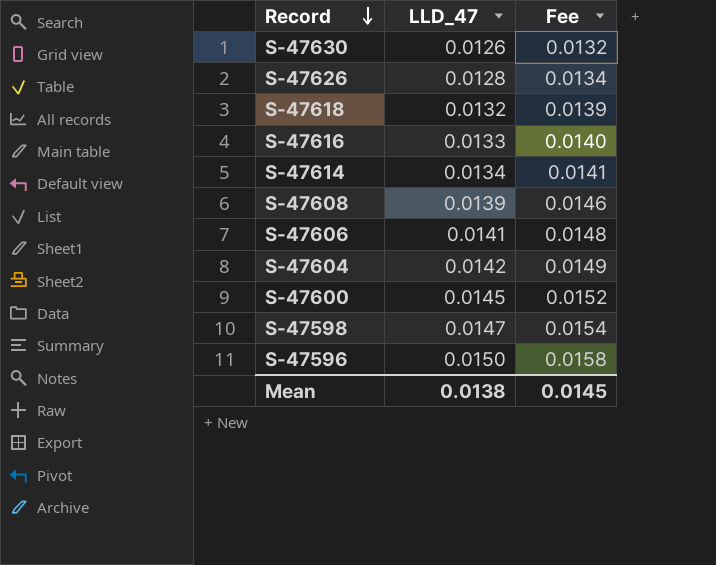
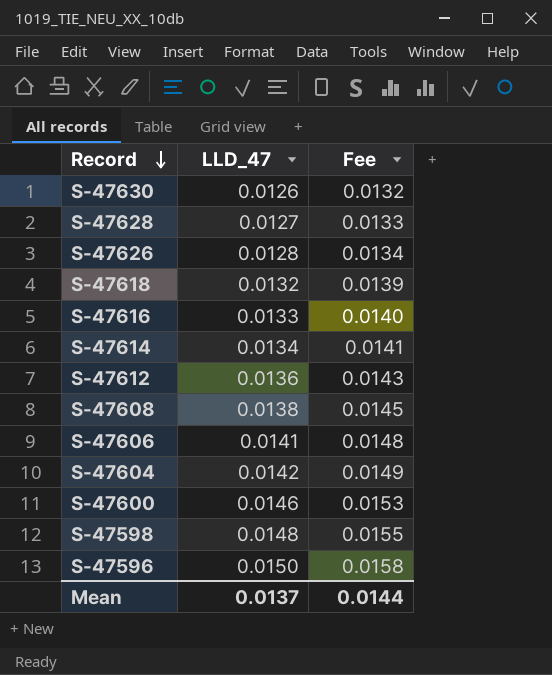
row S-47628: none -> 0.0127 | 0.0133
row S-47612: none -> 0.0136 | 0.0143
S-47608 | LLD_47: 0.0139 -> 0.0138
S-47608 | Fee: 0.0146 -> 0.0145
S-47600 | LLD_47: 0.0145 -> 0.0146
S-47600 | Fee: 0.0152 -> 0.0153
S-47598 | LLD_47: 0.0147 -> 0.0148
S-47598 | Fee: 0.0154 -> 0.0155
Mean | LLD_47: 0.0138 -> 0.0137
Mean | Fee: 0.0145 -> 0.0144

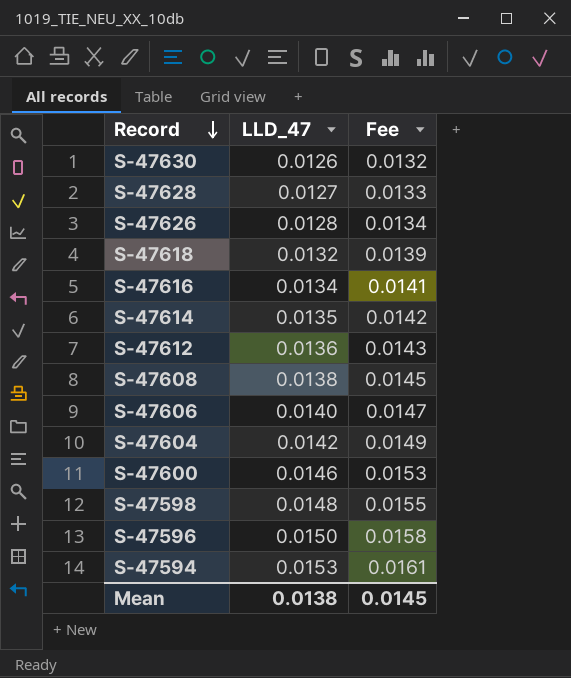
S-47616 | LLD_47: 0.0133 -> 0.0134
S-47616 | Fee: 0.0140 -> 0.0141
S-47614 | LLD_47: 0.0134 -> 0.0135
S-47614 | Fee: 0.0141 -> 0.0142
S-47606 | LLD_47: 0.0141 -> 0.0140
S-47606 | Fee: 0.0148 -> 0.0147
row S-47594: none -> 0.0153 | 0.0161
Mean | LLD_47: 0.0137 -> 0.0138
Mean | Fee: 0.0144 -> 0.0145

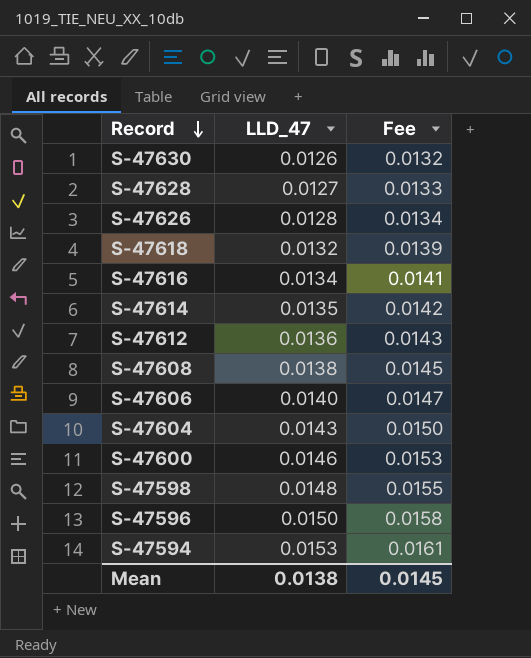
S-47604 | LLD_47: 0.0142 -> 0.0143
S-47604 | Fee: 0.0149 -> 0.0150

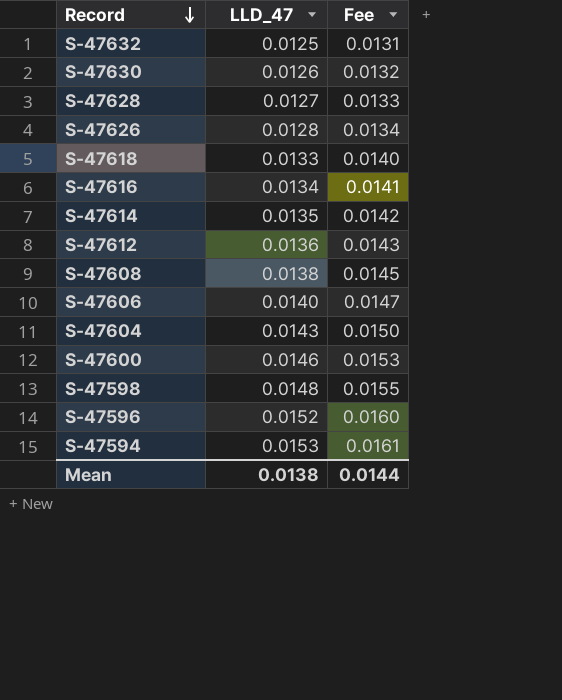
row S-47632: none -> 0.0125 | 0.0131
S-47618 | LLD_47: 0.0132 -> 0.0133
S-47618 | Fee: 0.0139 -> 0.0140
S-47596 | LLD_47: 0.0150 -> 0.0152
S-47596 | Fee: 0.0158 -> 0.0160
Mean | Fee: 0.0145 -> 0.0144

